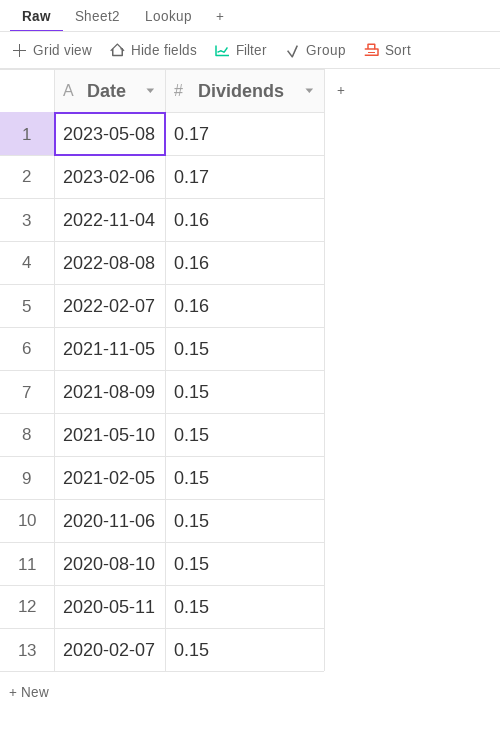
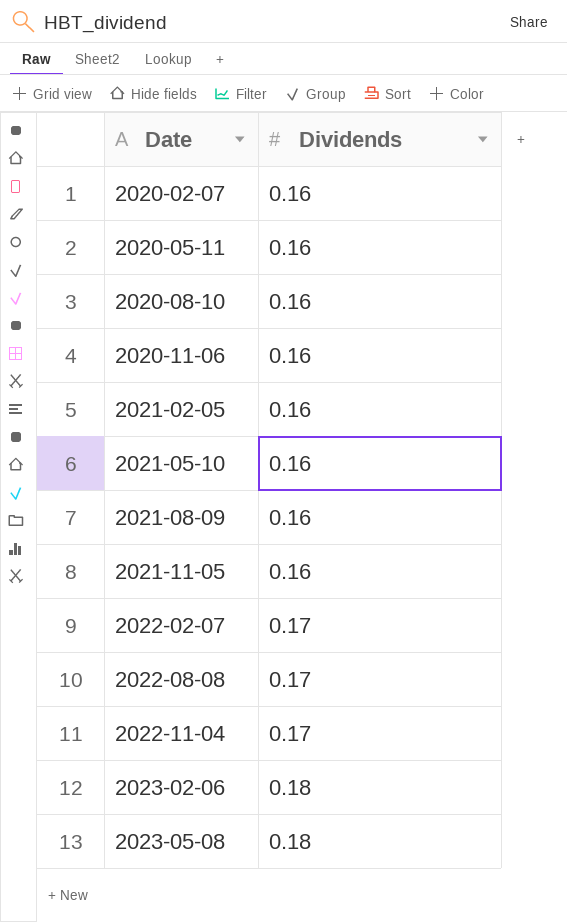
row order: Date descending -> Date ascending
2020-02-07 | Dividends: 0.15 -> 0.16
2020-05-11 | Dividends: 0.15 -> 0.16
2020-08-10 | Dividends: 0.15 -> 0.16
2020-11-06 | Dividends: 0.15 -> 0.16
2021-02-05 | Dividends: 0.15 -> 0.16
2021-05-10 | Dividends: 0.15 -> 0.16
2021-08-09 | Dividends: 0.15 -> 0.16
2021-11-05 | Dividends: 0.15 -> 0.16
2022-02-07 | Dividends: 0.16 -> 0.17
2022-08-08 | Dividends: 0.16 -> 0.17
2022-11-04 | Dividends: 0.16 -> 0.17
2023-02-06 | Dividends: 0.17 -> 0.18
2023-05-08 | Dividends: 0.17 -> 0.18

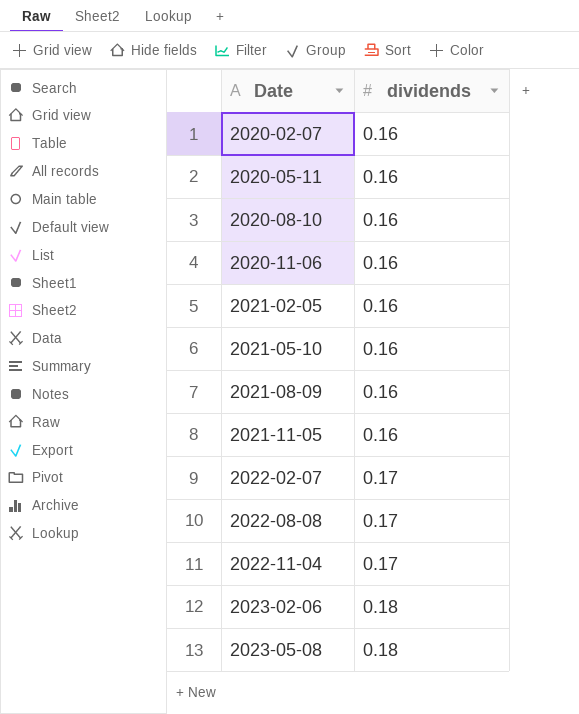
column name: Dividends -> dividends

